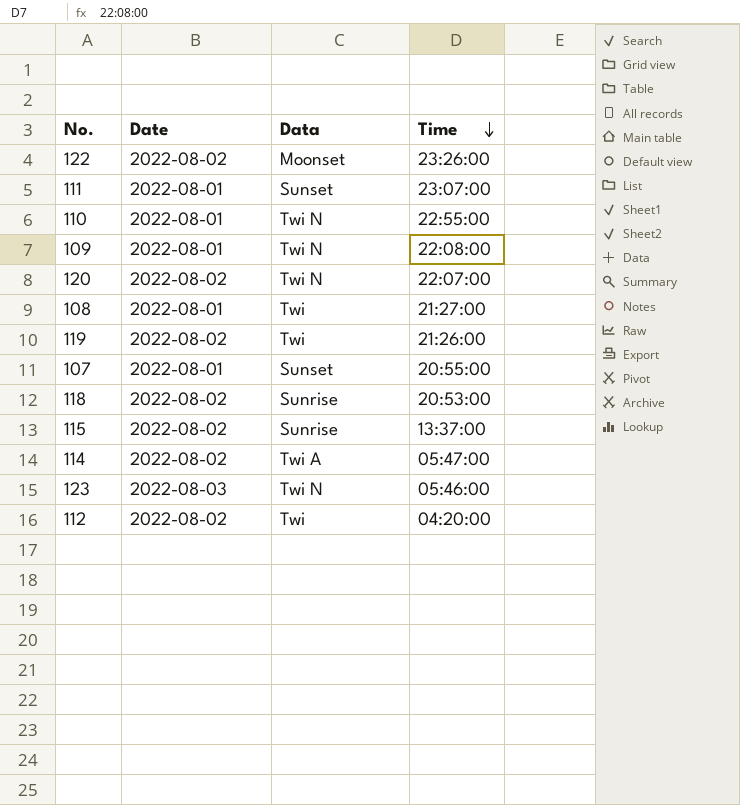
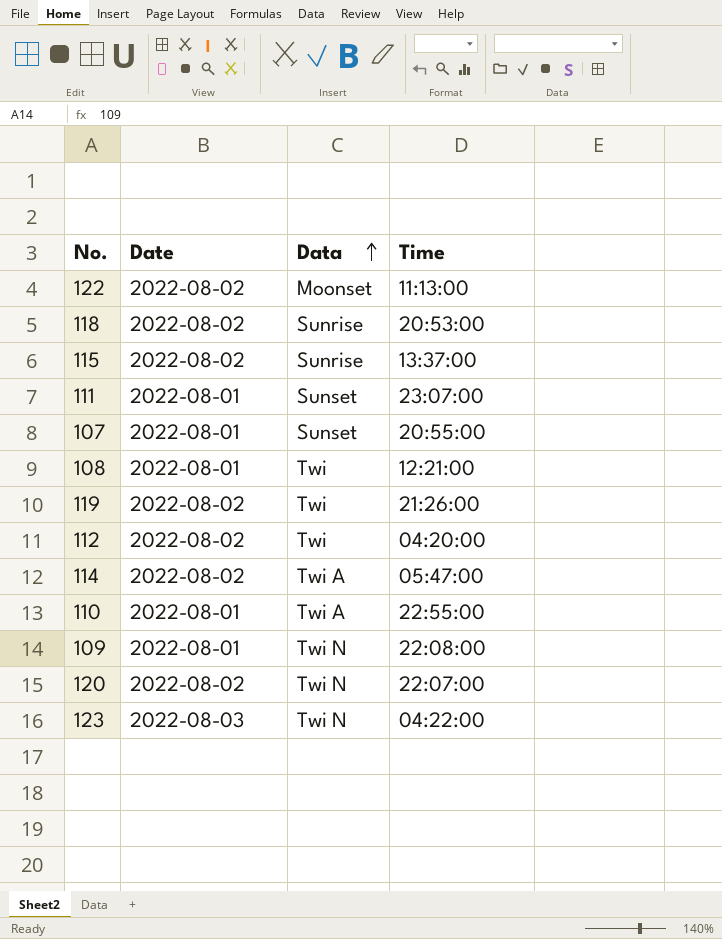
row order: Time descending -> Data ascending
122 | Time: 23:26:00 -> 11:13:00
108 | Time: 21:27:00 -> 12:21:00
110 | Data: Twi N -> Twi A
123 | Time: 05:46:00 -> 04:22:00

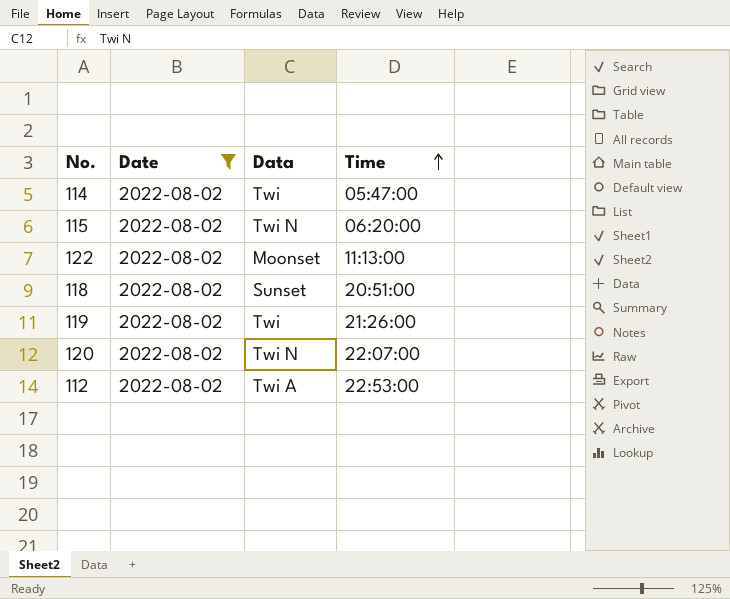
filter: none -> Date = 2022-08-02
row order: Data ascending -> Time ascending
114 | Data: Twi A -> Twi
115 | Data: Sunrise -> Twi N
115 | Time: 13:37:00 -> 06:20:00
118 | Data: Sunrise -> Sunset
118 | Time: 20:53:00 -> 20:51:00
112 | Data: Twi -> Twi A
112 | Time: 04:20:00 -> 22:53:00

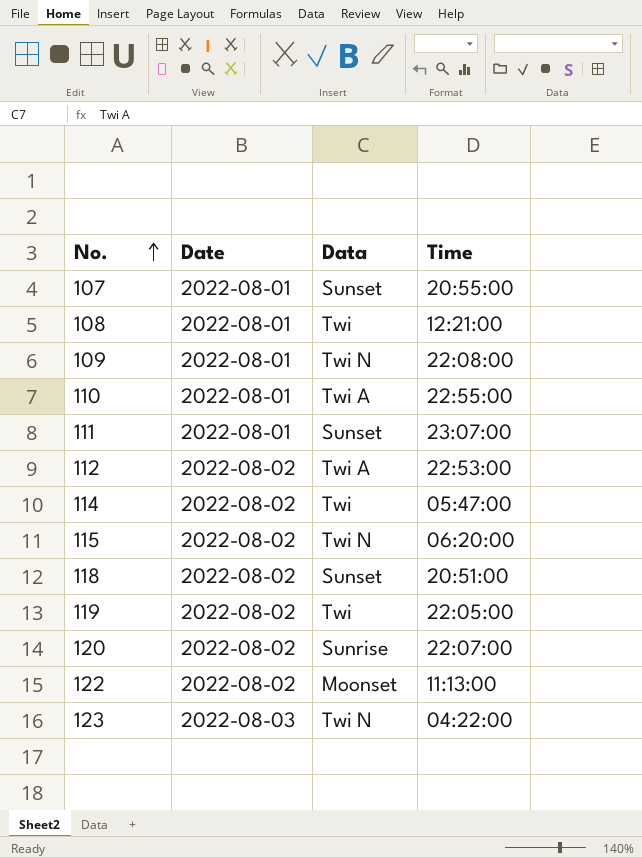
filter: Date = 2022-08-02 -> none
row order: Time ascending -> No. ascending
119 | Time: 21:26:00 -> 22:05:00
120 | Data: Twi N -> Sunrise

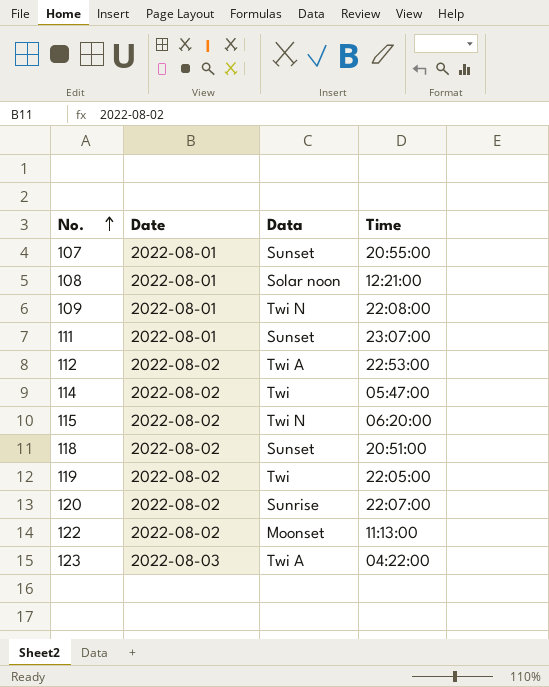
row 110: 2022-08-01 | Twi A | 22:55:00 -> none
108 | Data: Twi -> Solar noon
123 | Data: Twi N -> Twi A

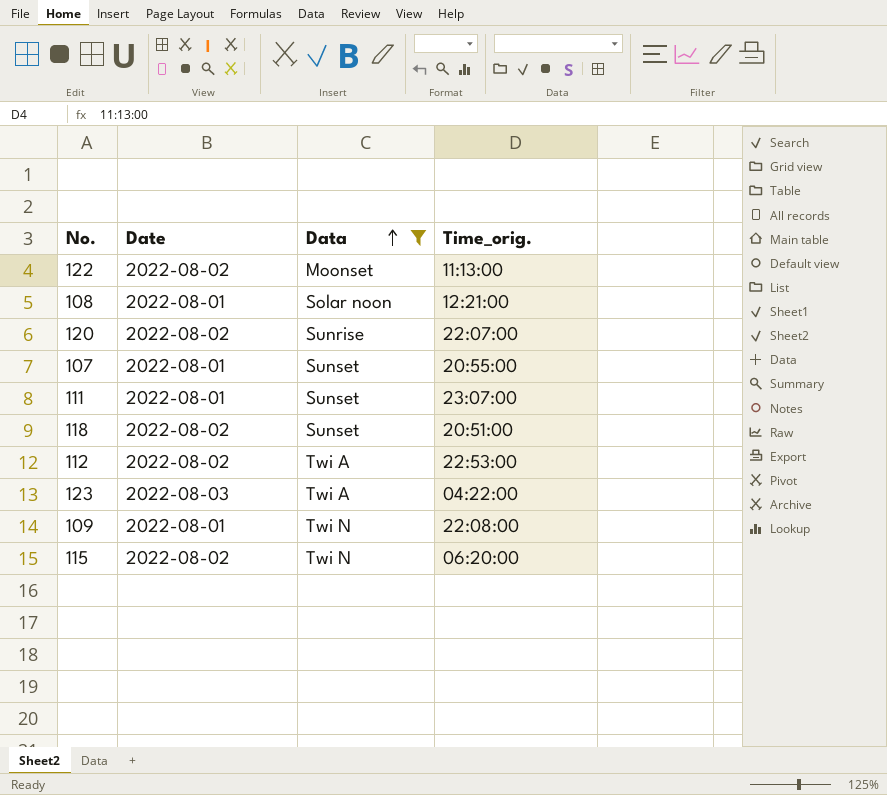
filter: none -> Data != Twi
row order: No. ascending -> Data ascending
column name: Time -> Time_orig.

